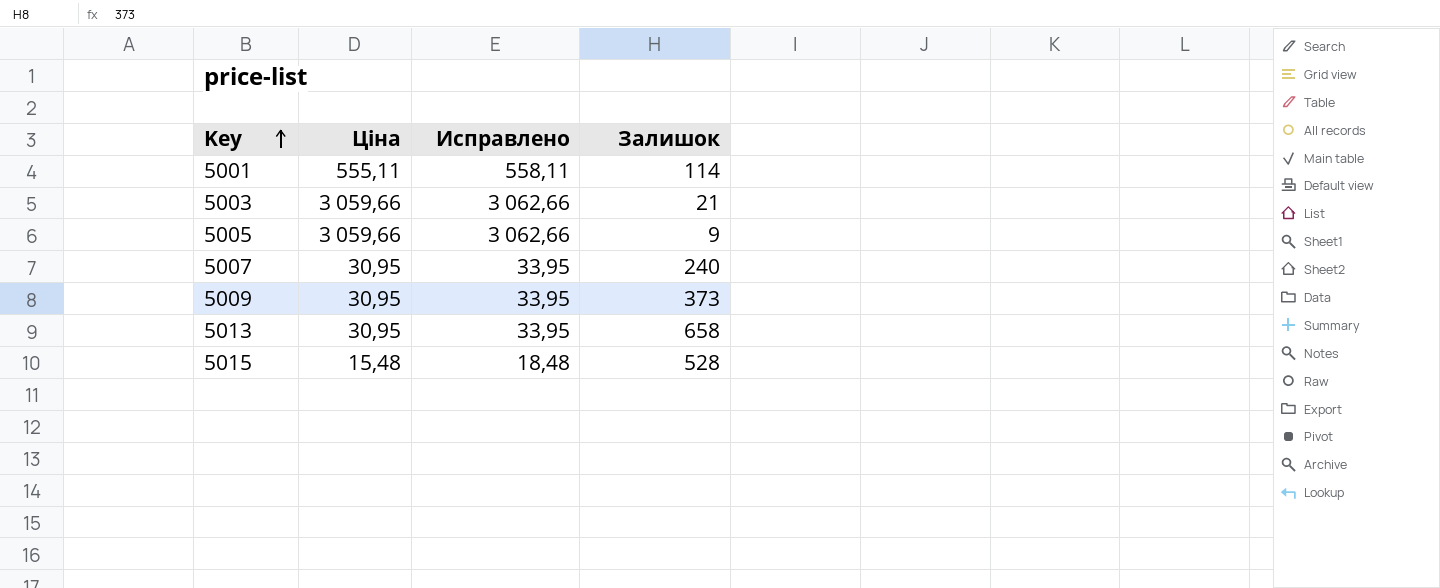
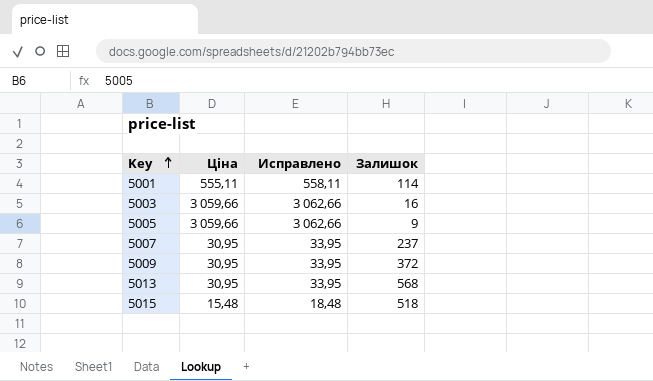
5003 | Залишок: 21 -> 16
5007 | Залишок: 240 -> 237
5009 | Залишок: 373 -> 372
5013 | Залишок: 658 -> 568
5015 | Залишок: 528 -> 518

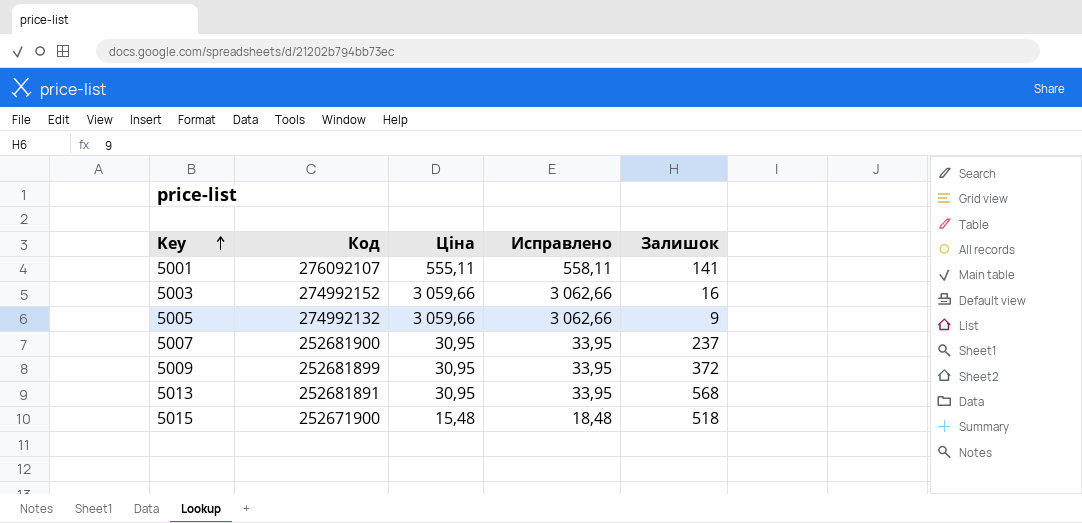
column Код | position: none -> 2
5001 | Залишок: 114 -> 141

